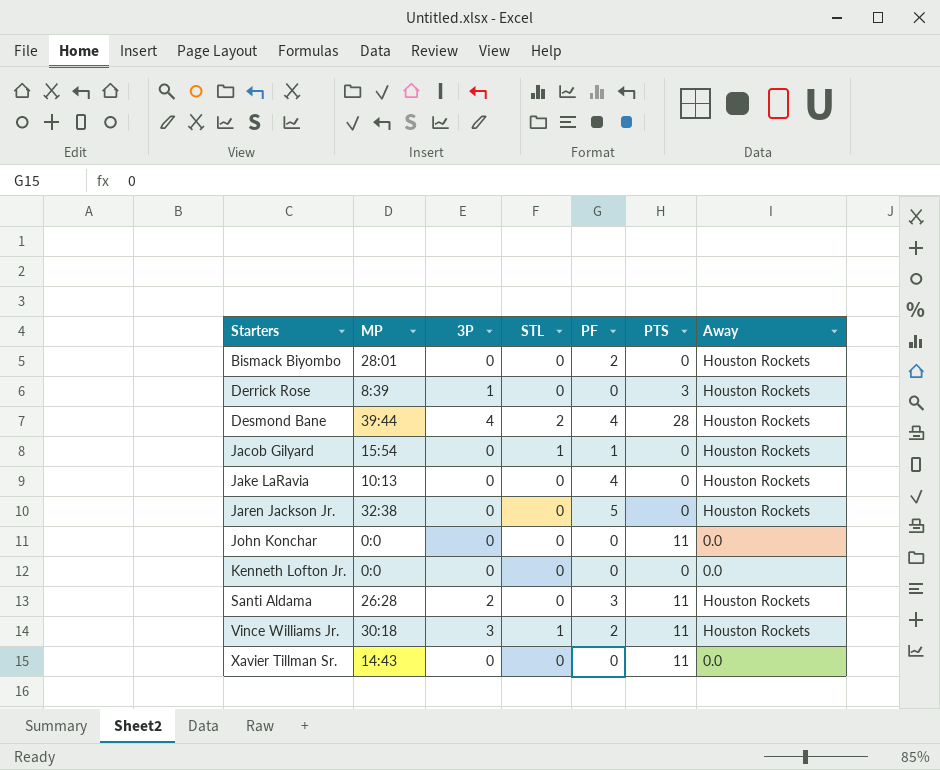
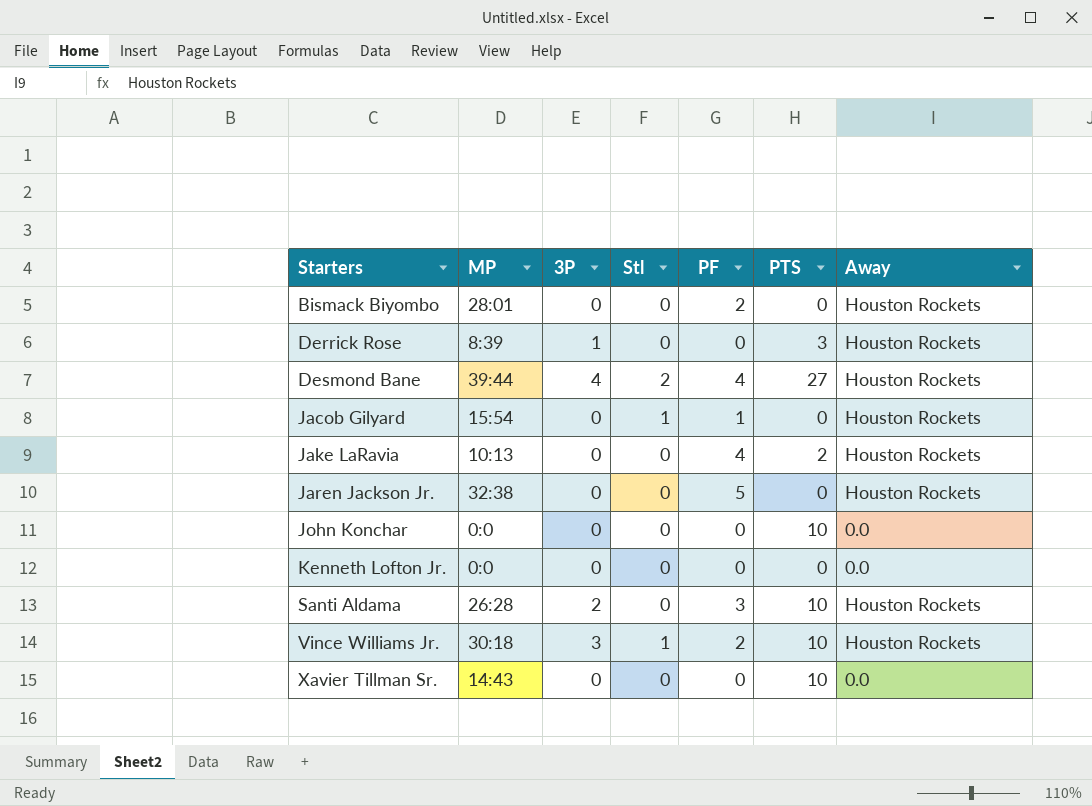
column name: STL -> Stl
Desmond Bane | PTS: 28 -> 27
Jake LaRavia | PTS: 0 -> 2
John Konchar | PTS: 11 -> 10
Santi Aldama | PTS: 11 -> 10
Vince Williams Jr. | PTS: 11 -> 10
Xavier Tillman Sr. | PTS: 11 -> 10

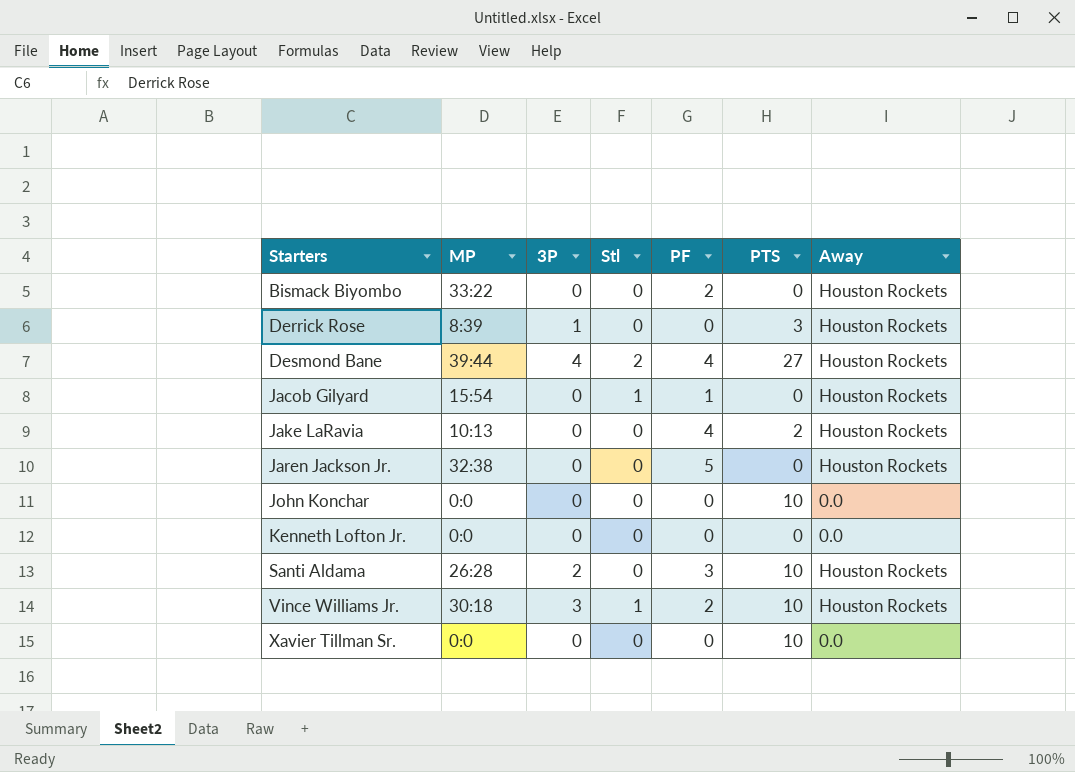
Bismack Biyombo | MP: 28:01 -> 33:22
Xavier Tillman Sr. | MP: 14:43 -> 0:0

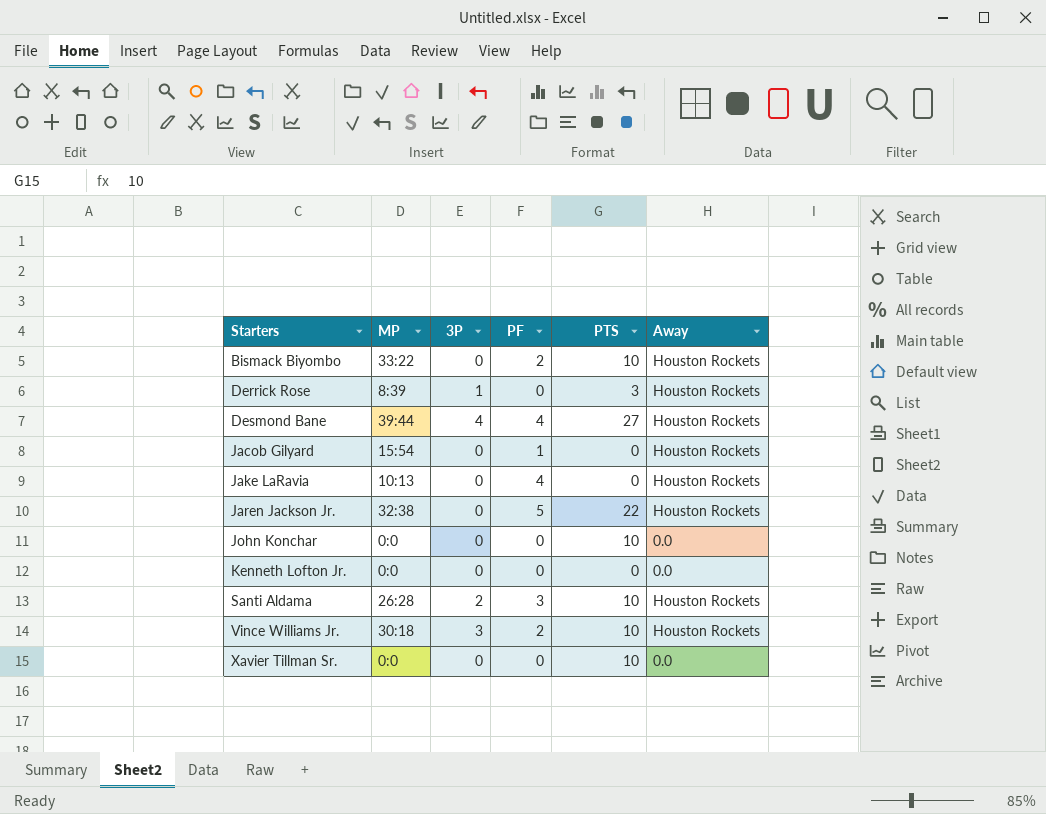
column Stl | position: 4 -> none
Bismack Biyombo | PTS: 0 -> 10
Jake LaRavia | PTS: 2 -> 0
Jaren Jackson Jr. | PTS: 0 -> 22

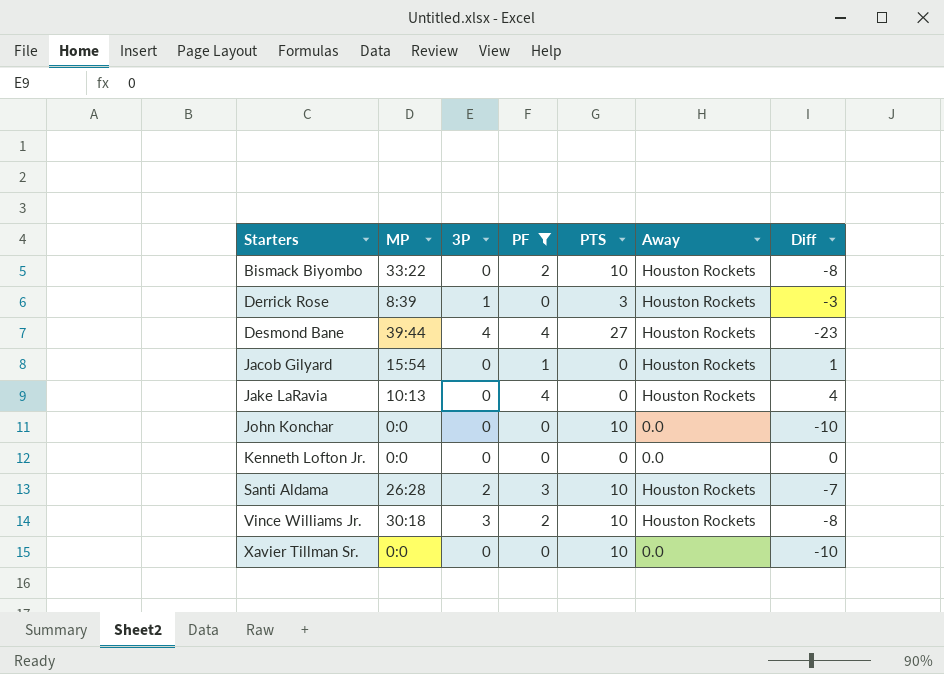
filter: none -> PF != 5
column Diff | formula: none -> [PF] - [PTS]

